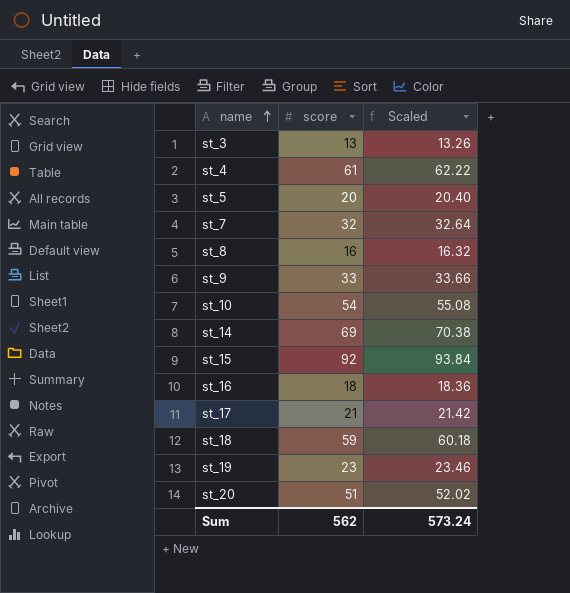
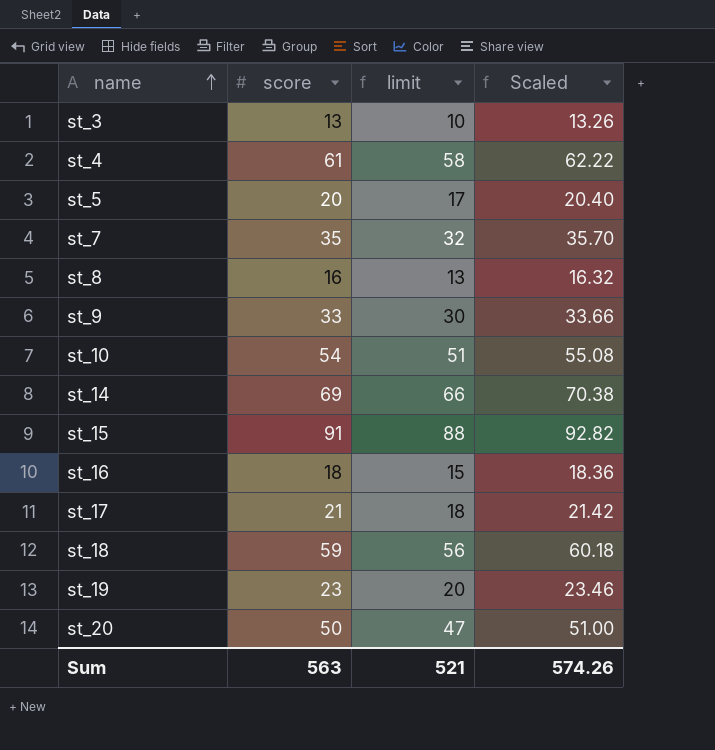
column limit | formula: none -> [score] - 3
st_7 | score: 32 -> 35
st_7 | Scaled: 32.64 -> 35.70
st_15 | score: 92 -> 91
st_15 | Scaled: 93.84 -> 92.82
st_20 | score: 51 -> 50
st_20 | Scaled: 52.02 -> 51.00
Sum | score: 562 -> 563
Sum | Scaled: 573.24 -> 574.26

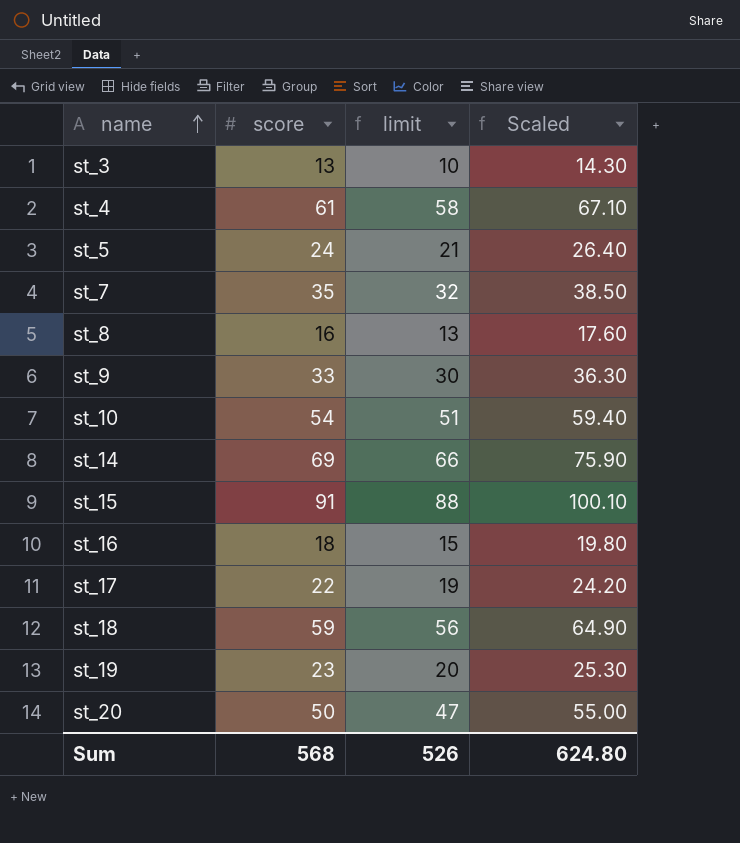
column Scaled | formula: [score] * 1.02 -> [score] * 1.1
st_5 | score: 20 -> 24
st_5 | limit: 17 -> 21
st_17 | score: 21 -> 22
st_17 | limit: 18 -> 19
Sum | score: 563 -> 568
Sum | limit: 521 -> 526
Sum | Scaled: 574.26 -> 624.80

